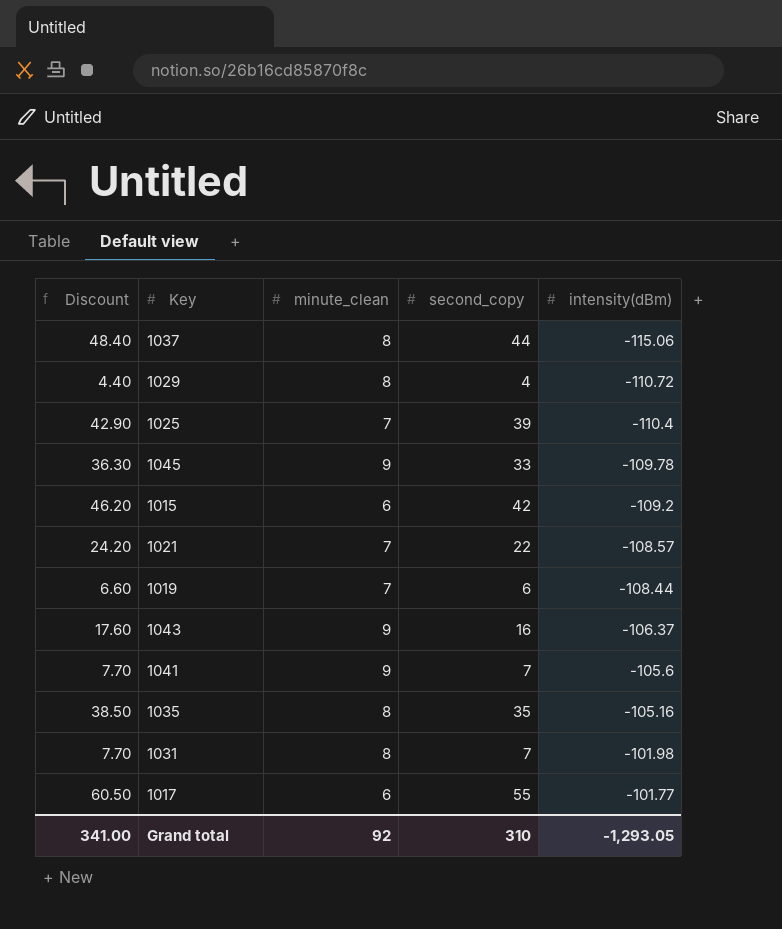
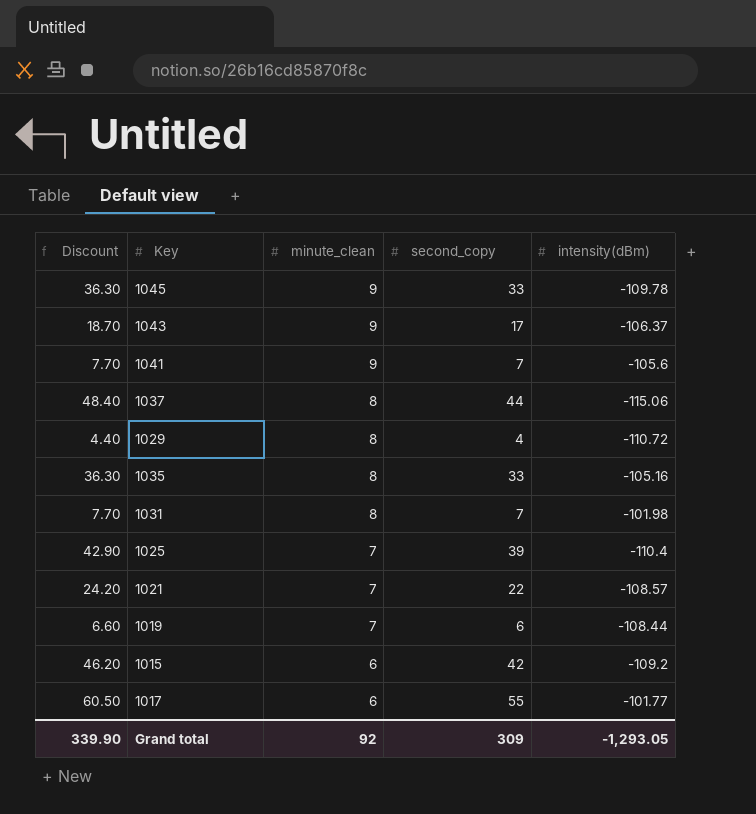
row order: intensity(dBm) ascending -> minute_clean descending
1043 | Discount: 17.60 -> 18.70
1043 | second_copy: 16 -> 17
1035 | Discount: 38.50 -> 36.30
1035 | second_copy: 35 -> 33
Grand total | Discount: 341.00 -> 339.90
Grand total | second_copy: 310 -> 309

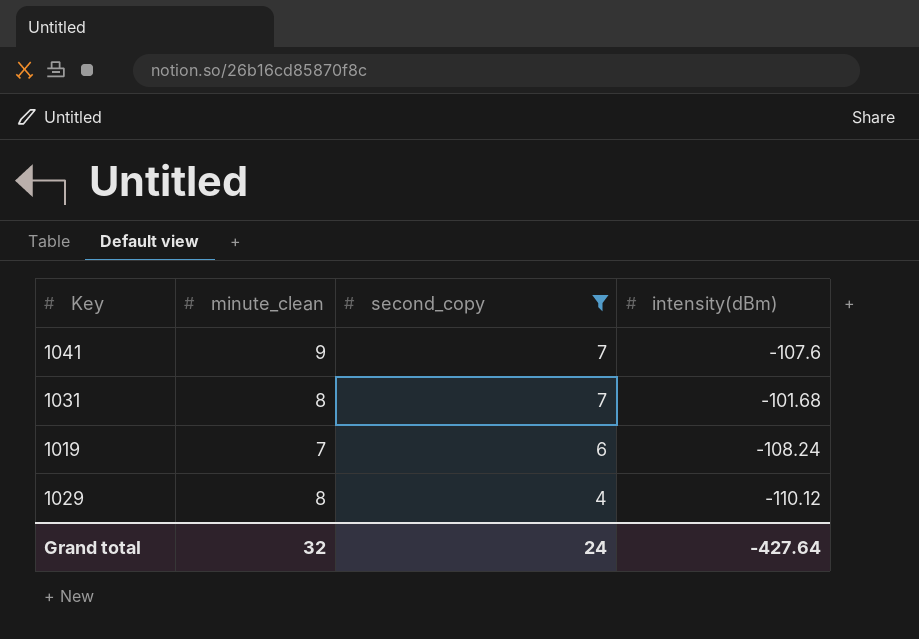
filter: none -> second_copy <= 7
row order: minute_clean descending -> second_copy descending
column Discount | formula: [second_copy] * 1.1 -> none
1041 | intensity(dBm): -105.6 -> -107.6
1031 | intensity(dBm): -101.98 -> -101.68
1019 | intensity(dBm): -108.44 -> -108.24
1029 | intensity(dBm): -110.72 -> -110.12
Grand total | minute_clean: 92 -> 32
Grand total | second_copy: 309 -> 24
Grand total | intensity(dBm): -1,293.05 -> -427.64

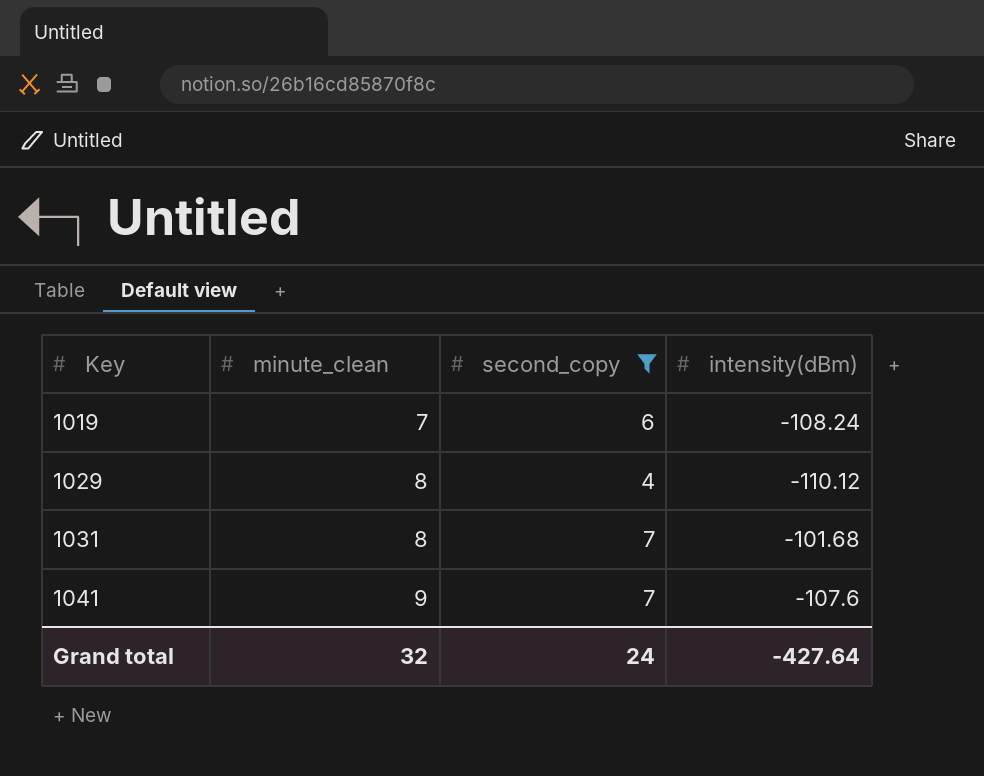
row order: second_copy descending -> Key ascending

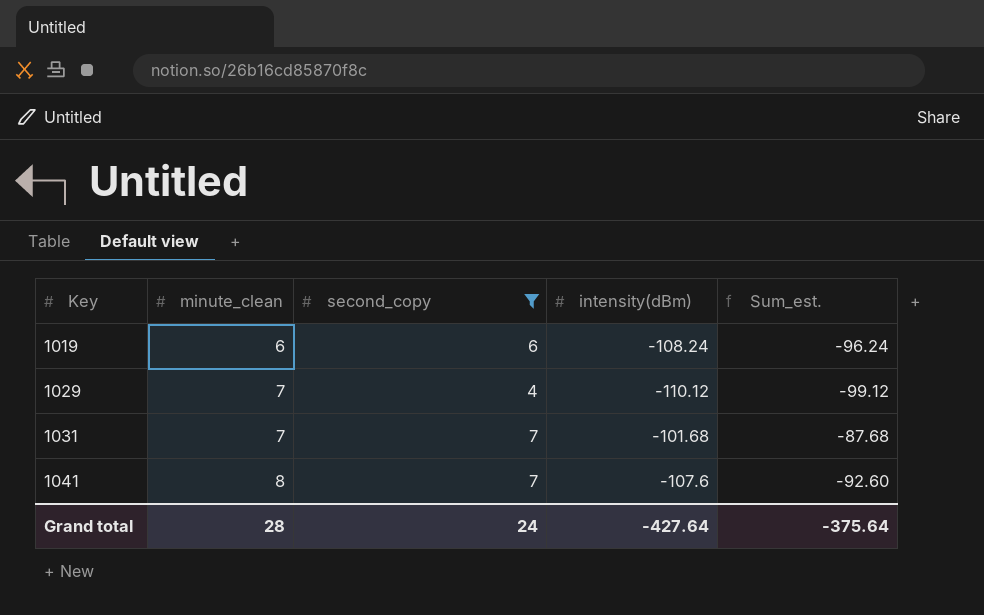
column Sum_est. | formula: none -> [minute_clean] + [second_copy] + [intensity(dBm)]
1019 | minute_clean: 7 -> 6
1029 | minute_clean: 8 -> 7
1031 | minute_clean: 8 -> 7
1041 | minute_clean: 9 -> 8
Grand total | minute_clean: 32 -> 28

